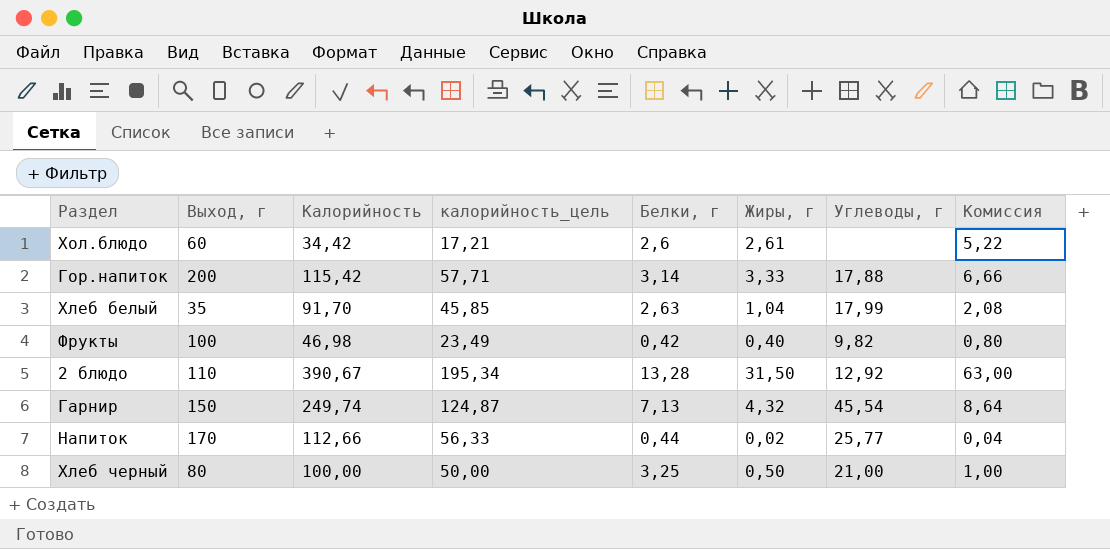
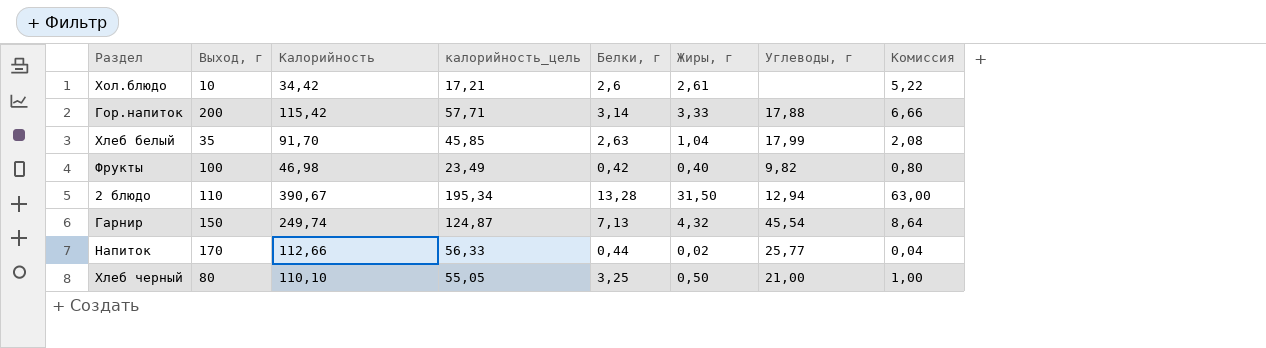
Хол.блюдо | Выход, г: 60 -> 10
2 блюдо | Углеводы, г: 12,92 -> 12,94
Хлеб черный | Калорийность: 100,00 -> 110,10
Хлеб черный | калорийность_цель: 50,00 -> 55,05

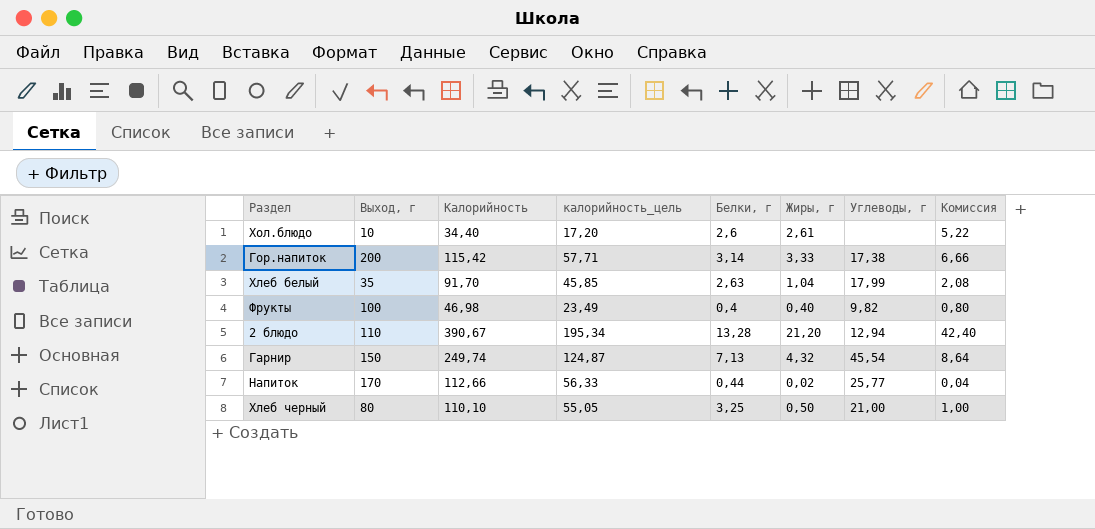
Хол.блюдо | Калорийность: 34,42 -> 34,40
Хол.блюдо | калорийность_цель: 17,21 -> 17,20
Гор.напиток | Углеводы, г: 17,88 -> 17,38
Фрукты | Белки, г: 0,42 -> 0,4
2 блюдо | Жиры, г: 31,50 -> 21,20
2 блюдо | Комиссия: 63,00 -> 42,40

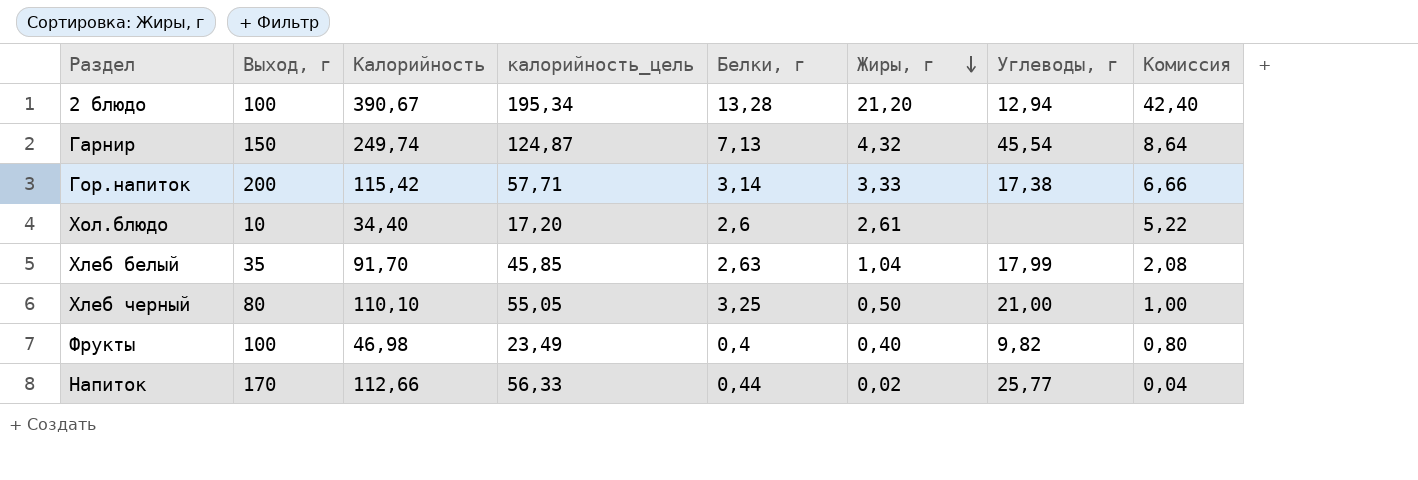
row order: none -> Жиры, г descending
2 блюдо | Выход, г: 110 -> 100

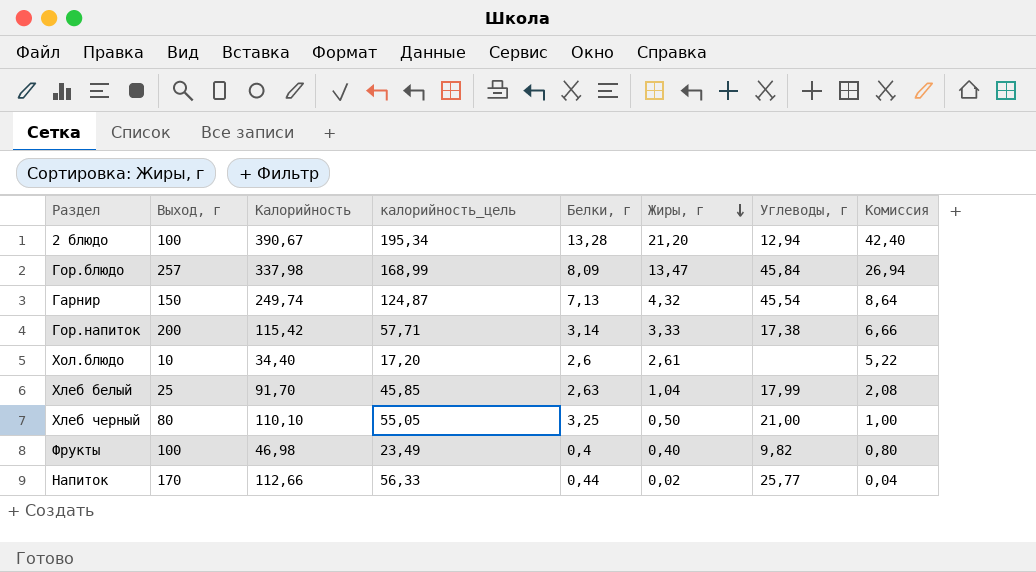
row Гор.блюдо: none -> 257 | 337,98 | 168,99 | 8,09 | 13,47 | 45,84 | 26,94
Хлеб белый | Выход, г: 35 -> 25

